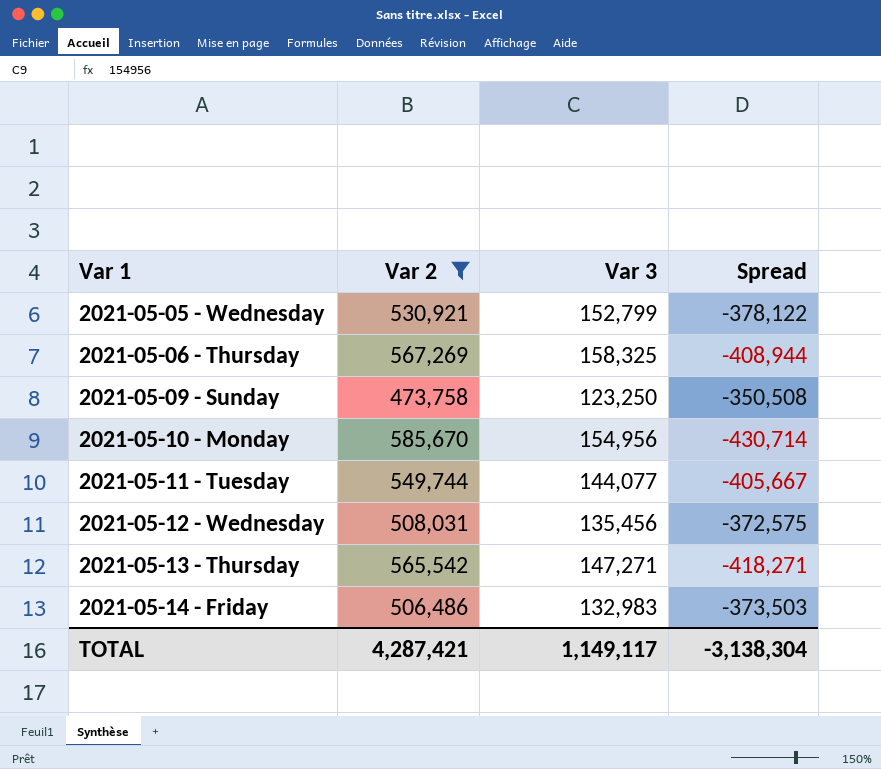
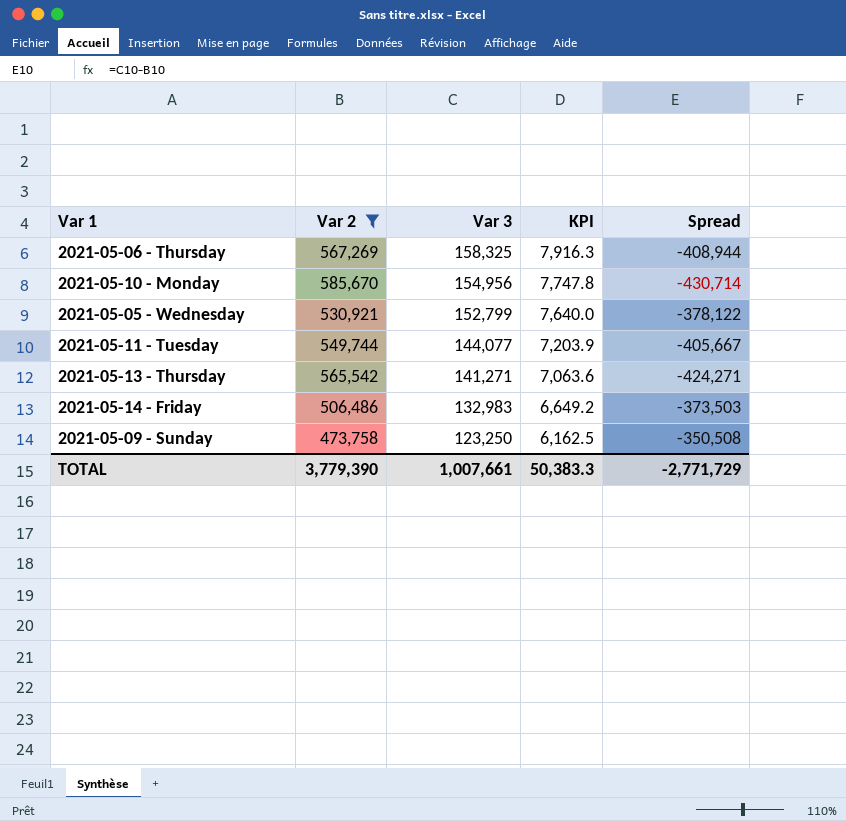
row order: Var 1 ascending -> Var 3 descending
column KPI | formula: none -> [Var 3] * 0.05
row 2021-05-12 - Wednesday: 508,031 | 135,456 | -372,575 -> none
2021-05-13 - Thursday | Var 3: 147,271 -> 141,271
2021-05-13 - Thursday | Spread: -418,271 -> -424,271
TOTAL | Var 2: 4,287,421 -> 3,779,390
TOTAL | Var 3: 1,149,117 -> 1,007,661
TOTAL | Spread: -3,138,304 -> -2,771,729

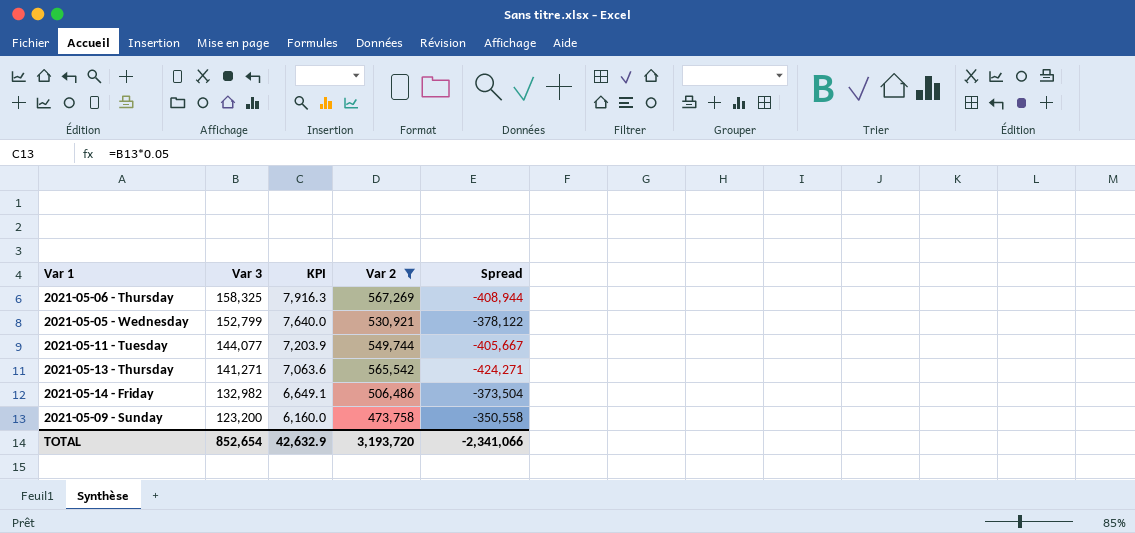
column Var 2 | position: 2 -> 4
row 2021-05-10 - Monday: 585,670 | 154,956 | 7,747.8 | -430,714 -> none
2021-05-14 - Friday | Var 3: 132,983 -> 132,982
2021-05-14 - Friday | KPI: 6,649.2 -> 6,649.1
2021-05-14 - Friday | Spread: -373,503 -> -373,504
2021-05-09 - Sunday | Var 3: 123,250 -> 123,200
2021-05-09 - Sunday | KPI: 6,162.5 -> 6,160.0
2021-05-09 - Sunday | Spread: -350,508 -> -350,558
TOTAL | Var 3: 1,007,661 -> 852,654
TOTAL | KPI: 50,383.3 -> 42,632.9
TOTAL | Var 2: 3,779,390 -> 3,193,720
TOTAL | Spread: -2,771,729 -> -2,341,066

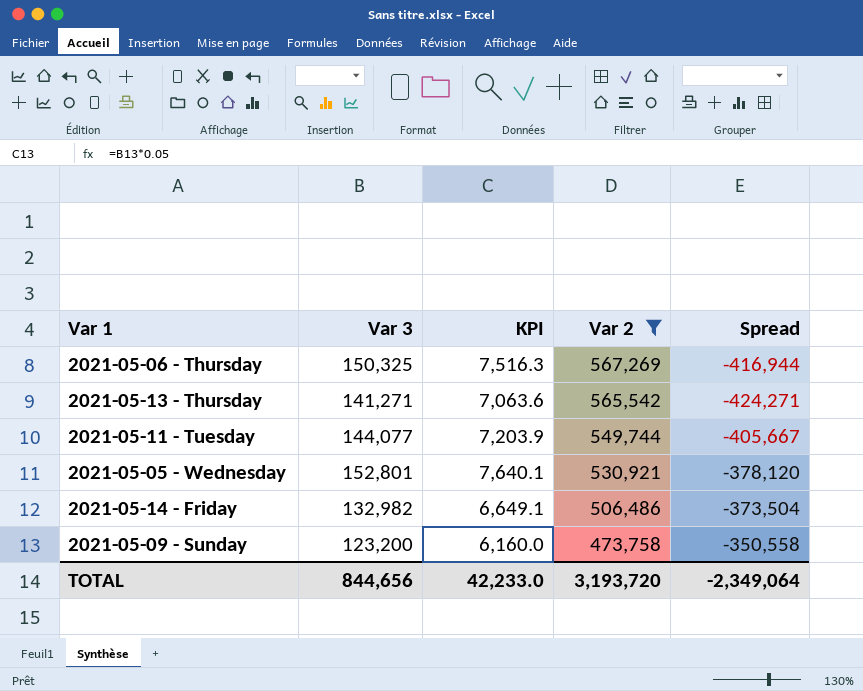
row order: Var 3 descending -> Var 2 descending
2021-05-06 - Thursday | Var 3: 158,325 -> 150,325
2021-05-06 - Thursday | KPI: 7,916.3 -> 7,516.3
2021-05-06 - Thursday | Spread: -408,944 -> -416,944
2021-05-05 - Wednesday | Var 3: 152,799 -> 152,801
2021-05-05 - Wednesday | KPI: 7,640.0 -> 7,640.1
2021-05-05 - Wednesday | Spread: -378,122 -> -378,120
TOTAL | Var 3: 852,654 -> 844,656
TOTAL | KPI: 42,632.9 -> 42,233.0
TOTAL | Spread: -2,341,066 -> -2,349,064

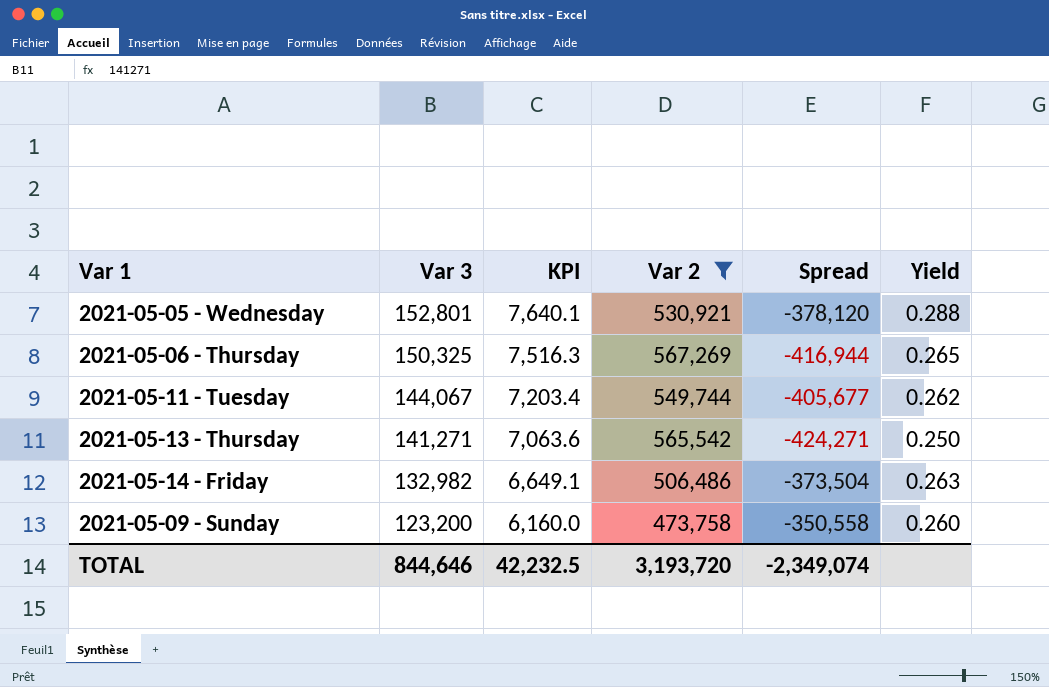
row order: Var 2 descending -> Var 3 descending
column Yield | formula: none -> [Var 3] / [Var 2]
2021-05-11 - Tuesday | Var 3: 144,077 -> 144,067
2021-05-11 - Tuesday | KPI: 7,203.9 -> 7,203.4
2021-05-11 - Tuesday | Spread: -405,667 -> -405,677
TOTAL | Var 3: 844,656 -> 844,646
TOTAL | KPI: 42,233.0 -> 42,232.5
TOTAL | Spread: -2,349,064 -> -2,349,074

